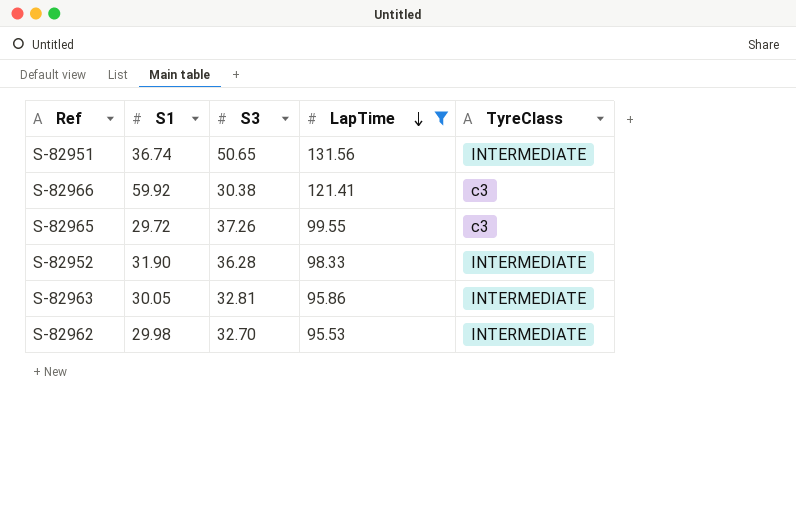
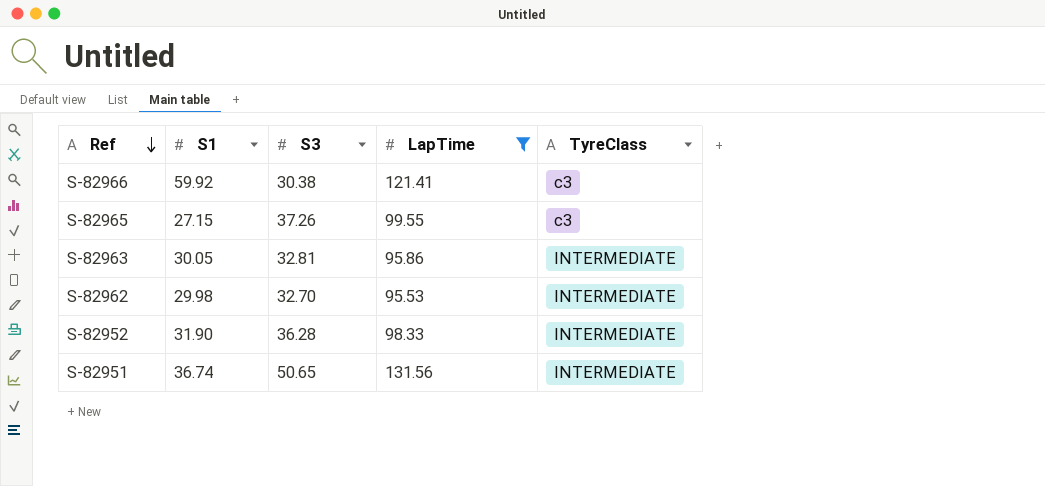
row order: LapTime descending -> Ref descending
S-82965 | S1: 29.72 -> 27.15

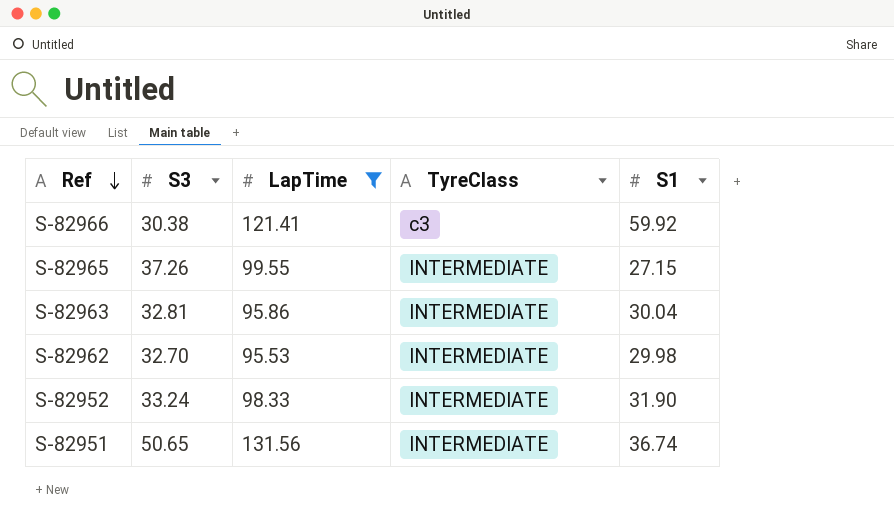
column S1 | position: 2 -> 5
S-82965 | TyreClass: c3 -> INTERMEDIATE
S-82963 | S1: 30.05 -> 30.04
S-82952 | S3: 36.28 -> 33.24

